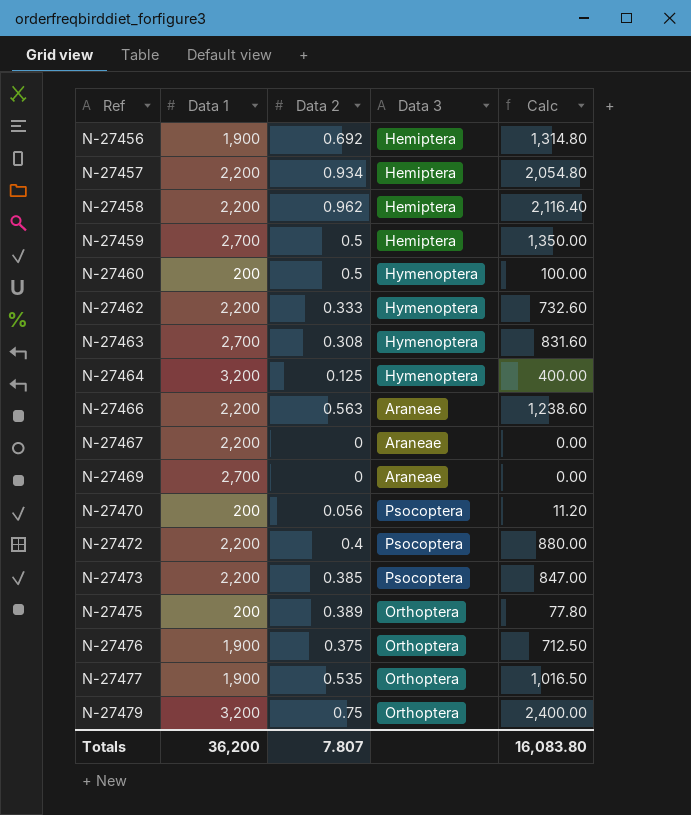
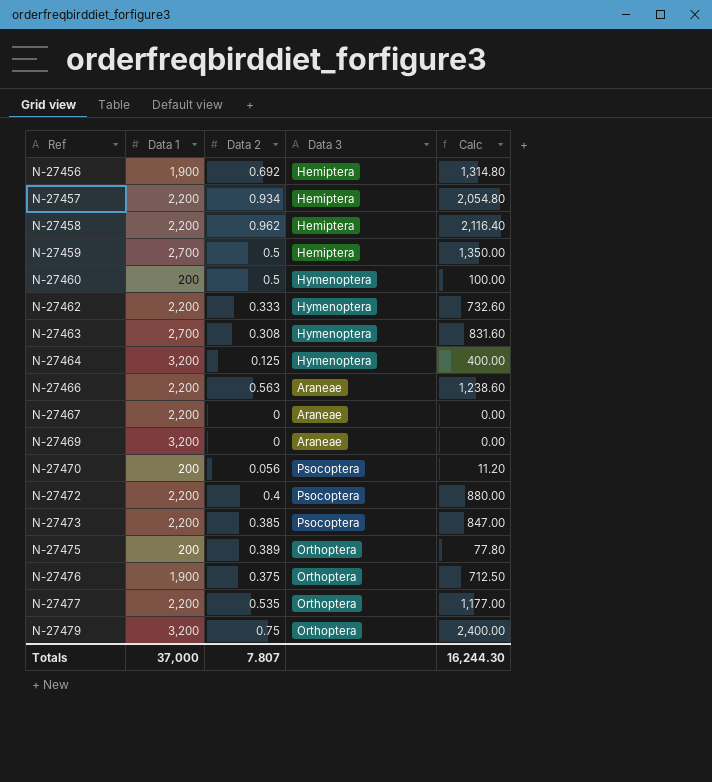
N-27469 | Data 1: 2,700 -> 3,200
N-27477 | Data 1: 1,900 -> 2,200
N-27477 | Calc: 1,016.50 -> 1,177.00
Totals | Data 1: 36,200 -> 37,000
Totals | Calc: 16,083.80 -> 16,244.30

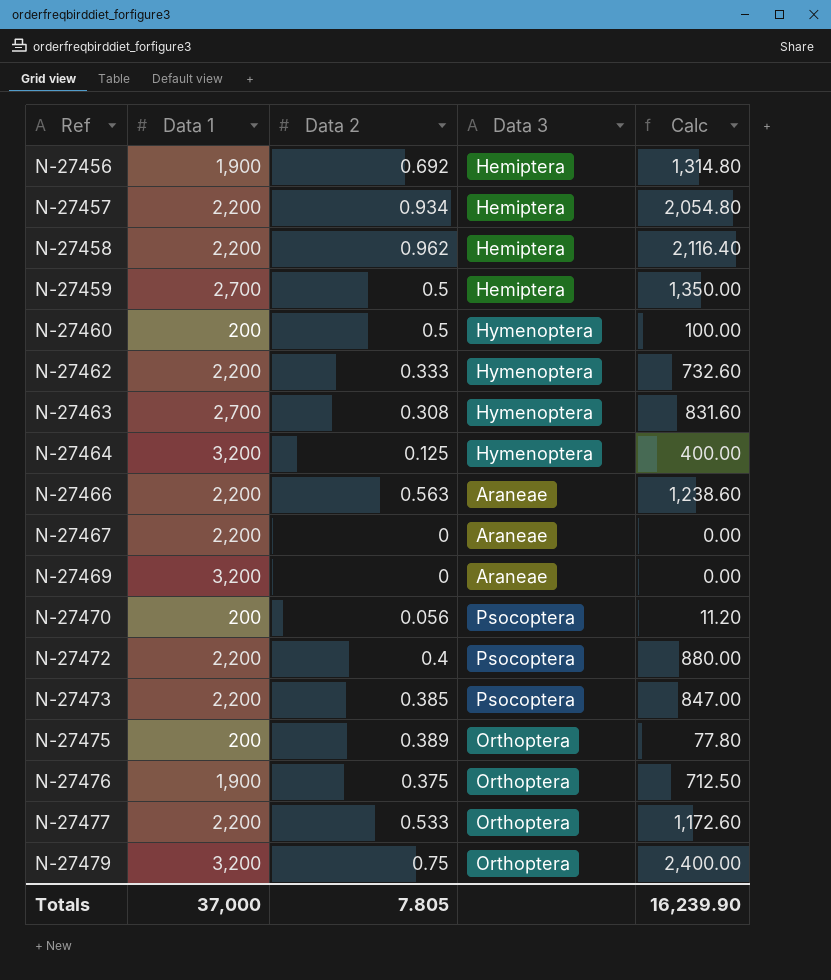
N-27477 | Data 2: 0.535 -> 0.533
N-27477 | Calc: 1,177.00 -> 1,172.60
Totals | Data 2: 7.807 -> 7.805
Totals | Calc: 16,244.30 -> 16,239.90

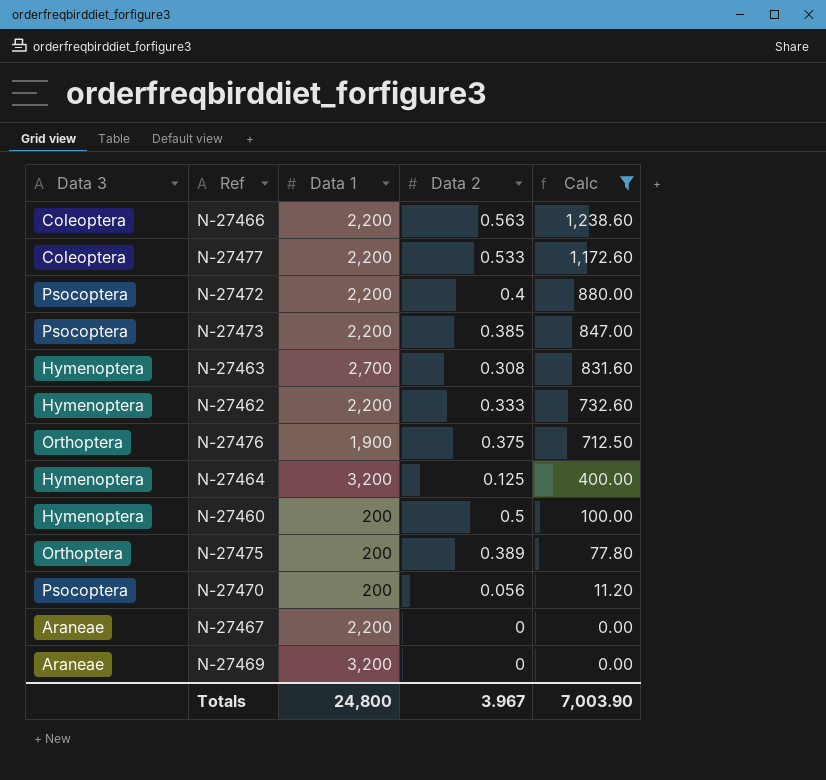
filter: none -> Calc <= 1,238.60
row order: Ref ascending -> Calc descending
column Data 3 | position: 4 -> 1
N-27466 | Data 3: Araneae -> Coleoptera
N-27477 | Data 3: Orthoptera -> Coleoptera
Totals | Data 1: 37,000 -> 24,800
Totals | Data 2: 7.805 -> 3.967
Totals | Calc: 16,239.90 -> 7,003.90

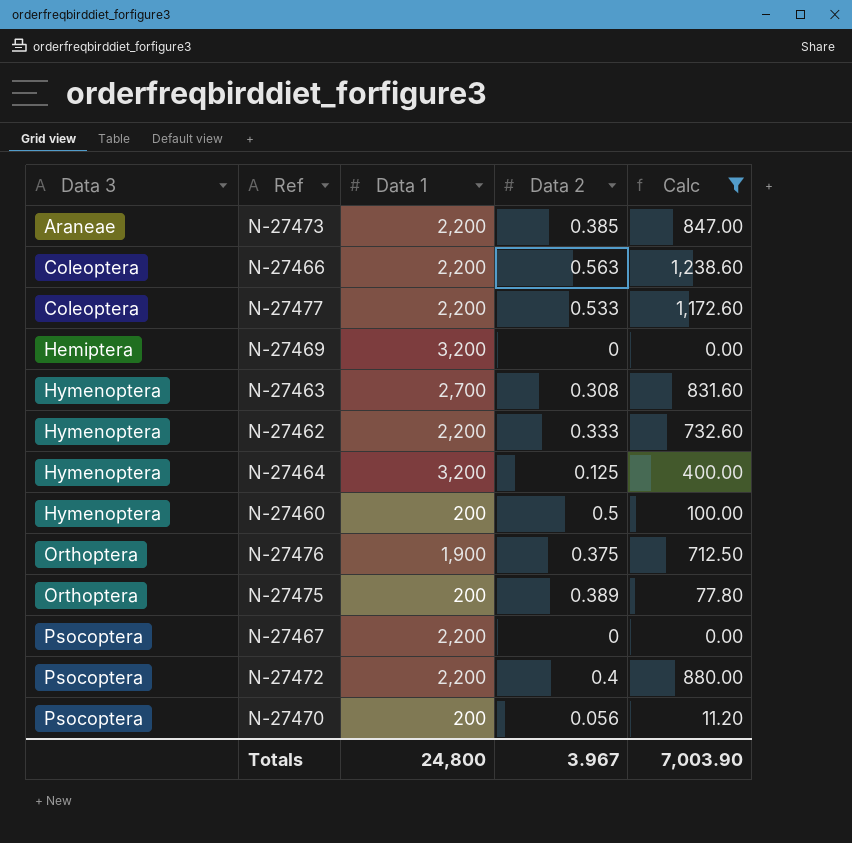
row order: Calc descending -> Data 3 ascending
N-27473 | Data 3: Psocoptera -> Araneae
N-27469 | Data 3: Araneae -> Hemiptera
N-27467 | Data 3: Araneae -> Psocoptera

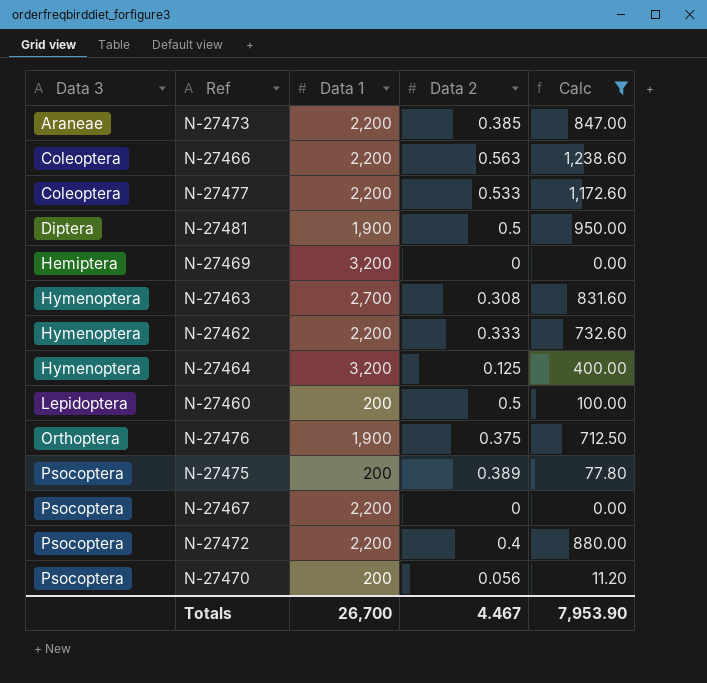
row N-27481: none -> Diptera | 1,900 | 0.5 | 950.00
N-27460 | Data 3: Hymenoptera -> Lepidoptera
N-27475 | Data 3: Orthoptera -> Psocoptera
Totals | Data 1: 24,800 -> 26,700
Totals | Data 2: 3.967 -> 4.467
Totals | Calc: 7,003.90 -> 7,953.90

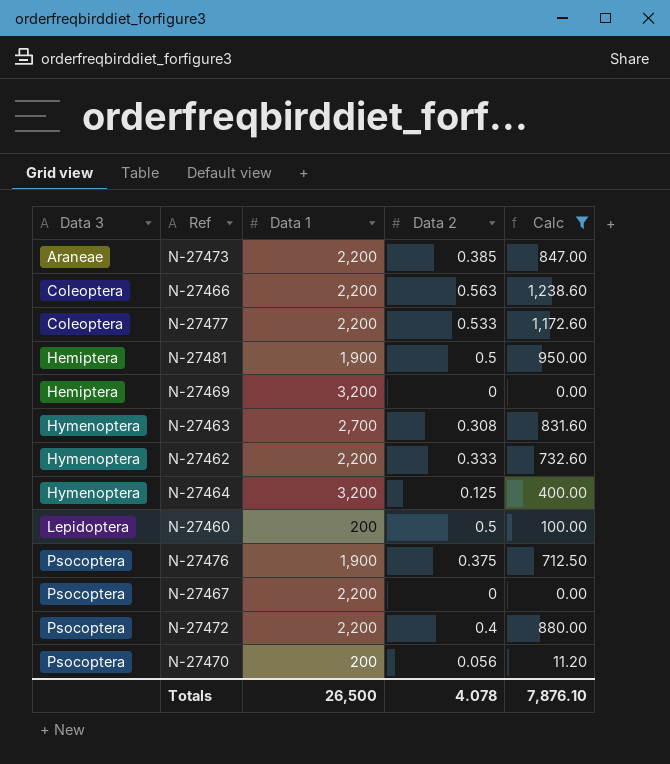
row N-27475: Psocoptera | 200 | 0.389 | 77.80 -> none
N-27481 | Data 3: Diptera -> Hemiptera
N-27476 | Data 3: Orthoptera -> Psocoptera
Totals | Data 1: 26,700 -> 26,500
Totals | Data 2: 4.467 -> 4.078
Totals | Calc: 7,953.90 -> 7,876.10

